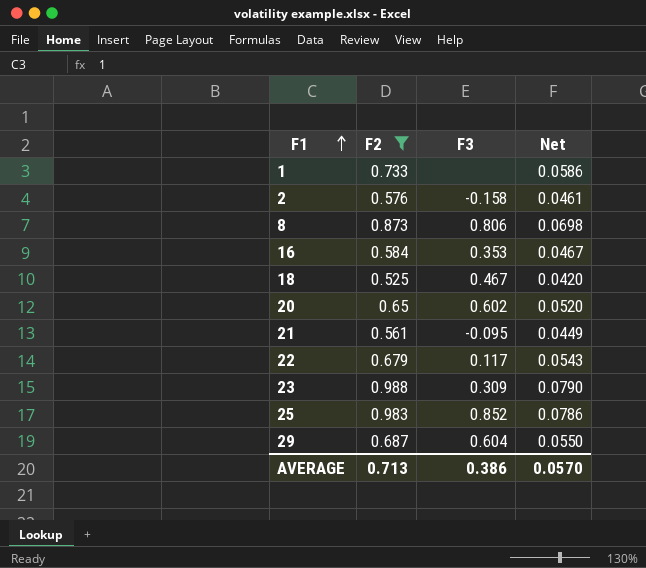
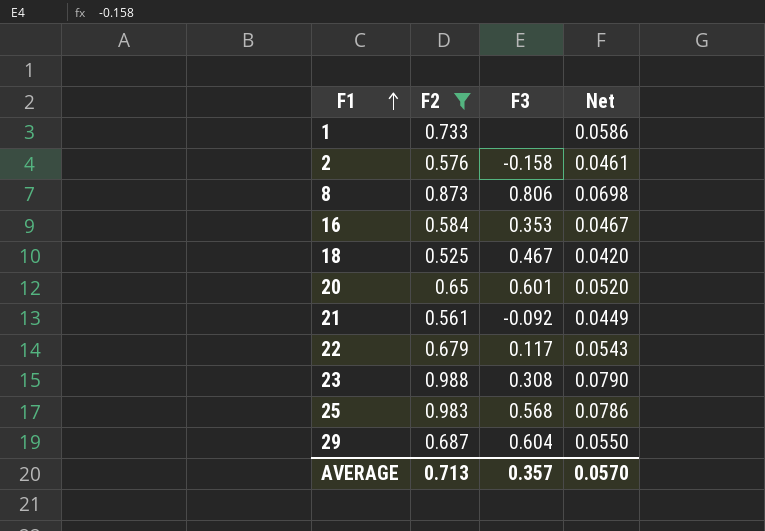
20 | F3: 0.602 -> 0.601
21 | F3: -0.095 -> -0.092
23 | F3: 0.309 -> 0.308
25 | F3: 0.852 -> 0.568
AVERAGE | F3: 0.386 -> 0.357

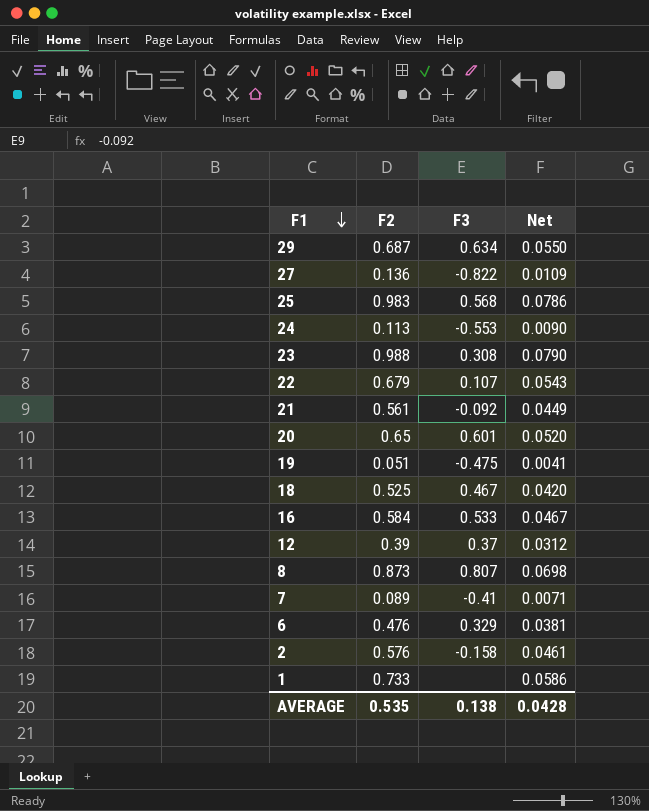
filter: F2 >= 0.525 -> none
row order: F1 ascending -> F1 descending
29 | F3: 0.604 -> 0.634
22 | F3: 0.117 -> 0.107
16 | F3: 0.353 -> 0.533
8 | F3: 0.806 -> 0.807
AVERAGE | F2: 0.713 -> 0.535
AVERAGE | F3: 0.357 -> 0.138
AVERAGE | Net: 0.0570 -> 0.0428

